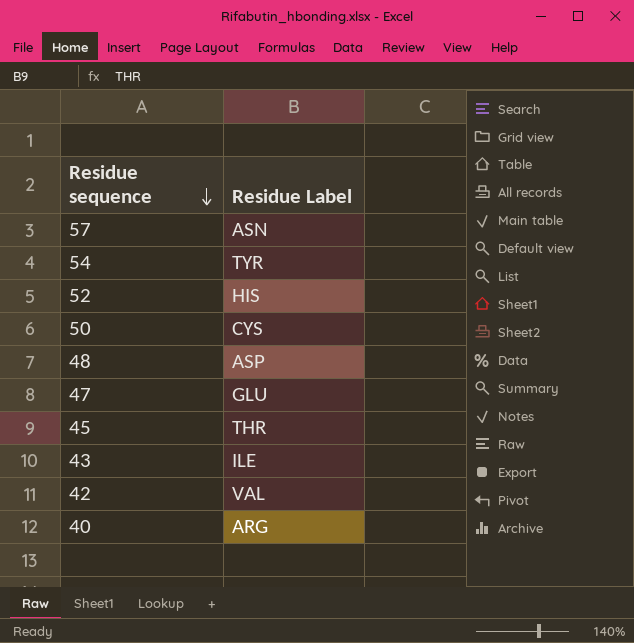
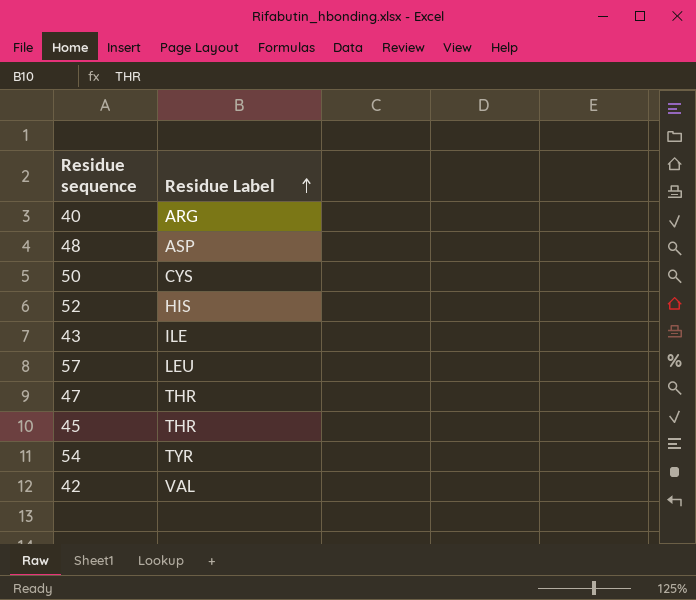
row order: Residue sequence descending -> Residue Label ascending
57 | Residue Label: ASN -> LEU
47 | Residue Label: GLU -> THR

